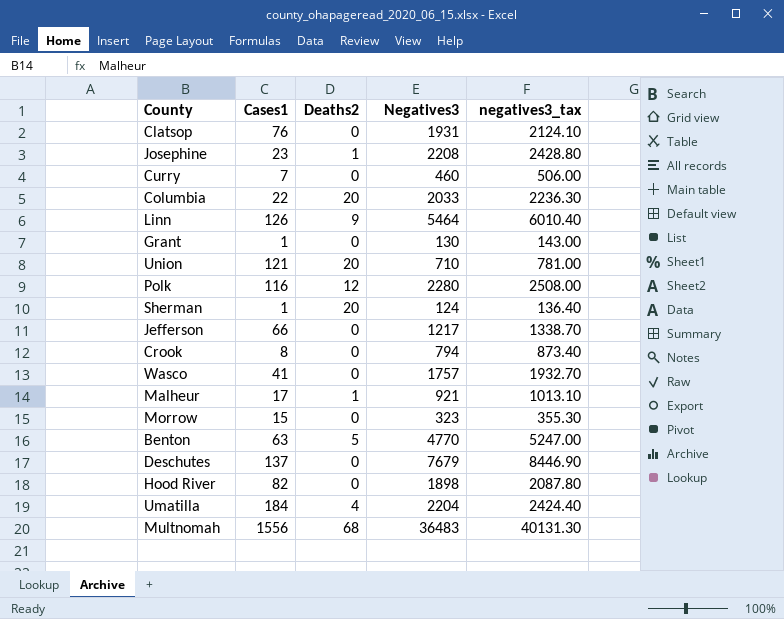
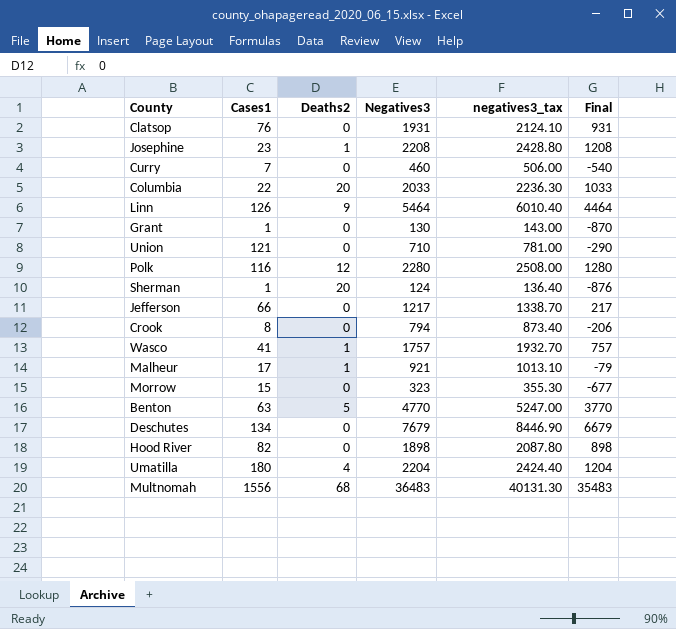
column Final | formula: none -> [Negatives3] - 1000
Union | Deaths2: 20 -> 0
Wasco | Deaths2: 0 -> 1
Deschutes | Cases1: 137 -> 134
Umatilla | Cases1: 184 -> 180

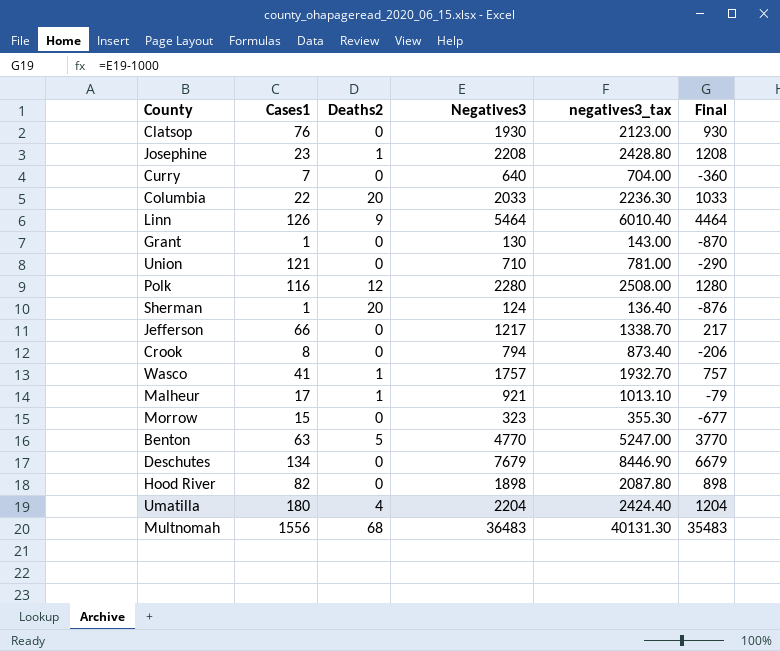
Clatsop | Negatives3: 1931 -> 1930
Clatsop | negatives3_tax: 2124.10 -> 2123.00
Clatsop | Final: 931 -> 930
Curry | Negatives3: 460 -> 640
Curry | negatives3_tax: 506.00 -> 704.00
Curry | Final: -540 -> -360

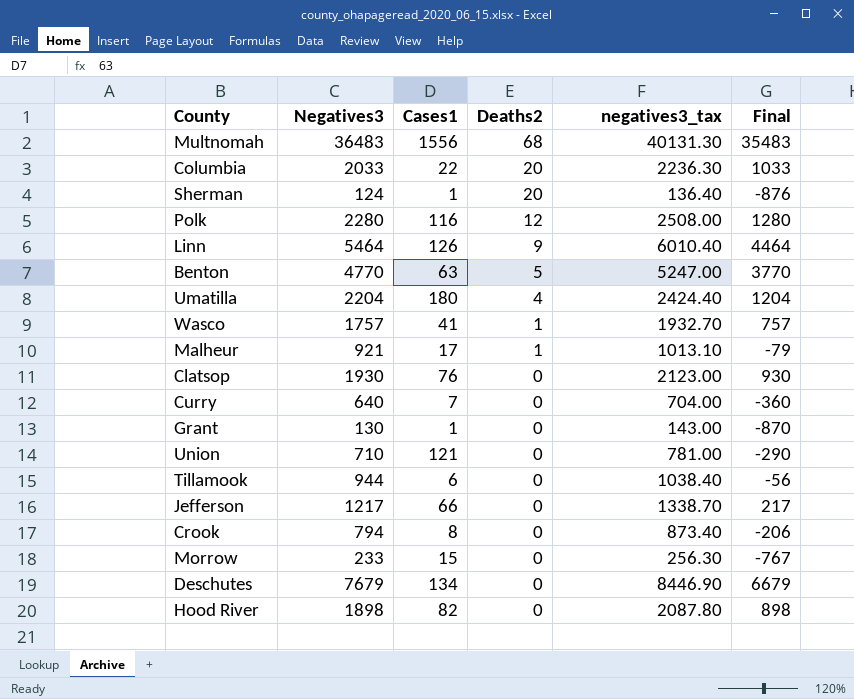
row order: none -> Deaths2 descending
column Negatives3 | position: 4 -> 2
row Josephine: 23 | 1 | 2208 | 2428.80 | 1208 -> none
row Tillamook: none -> 944 | 6 | 0 | 1038.40 | -56
Morrow | Negatives3: 323 -> 233
Morrow | negatives3_tax: 355.30 -> 256.30
Morrow | Final: -677 -> -767

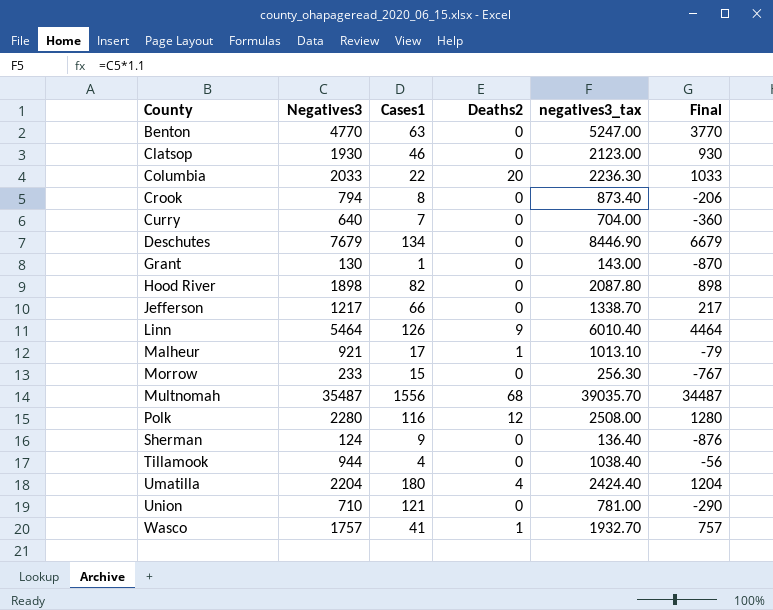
row order: Deaths2 descending -> County ascending
Benton | Deaths2: 5 -> 0
Clatsop | Cases1: 76 -> 46
Multnomah | Negatives3: 36483 -> 35487
Multnomah | negatives3_tax: 40131.30 -> 39035.70
Multnomah | Final: 35483 -> 34487
Sherman | Cases1: 1 -> 9
Sherman | Deaths2: 20 -> 0
Tillamook | Cases1: 6 -> 4

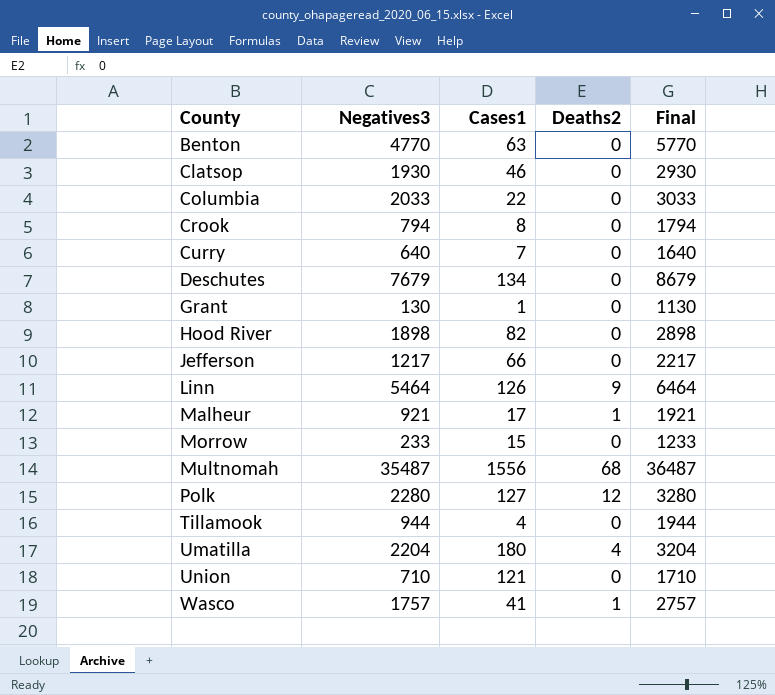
column negatives3_tax | formula: [Negatives3] * 1.1 -> none
column Final | formula: [Negatives3] - 1000 -> [Negatives3] + 1000
row Sherman: 124 | 9 | 0 | 136.40 | -876 -> none
Columbia | Deaths2: 20 -> 0
Polk | Cases1: 116 -> 127

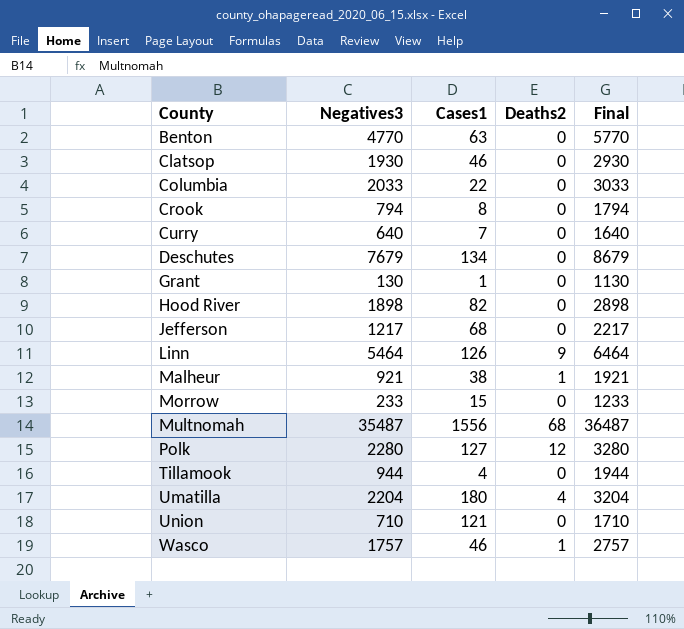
Jefferson | Cases1: 66 -> 68
Malheur | Cases1: 17 -> 38
Wasco | Cases1: 41 -> 46

